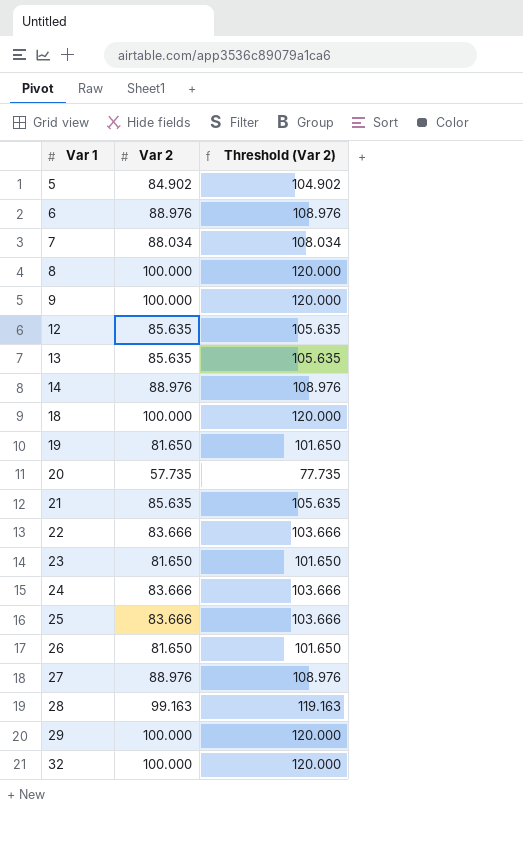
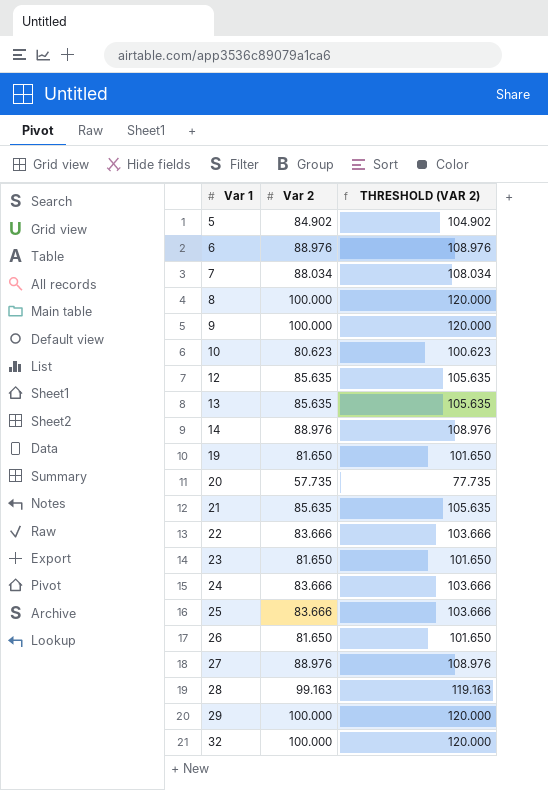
column name: Threshold (Var 2) -> THRESHOLD (VAR 2)
row 18: 100.000 | 120.000 -> none
row 10: none -> 80.623 | 100.623

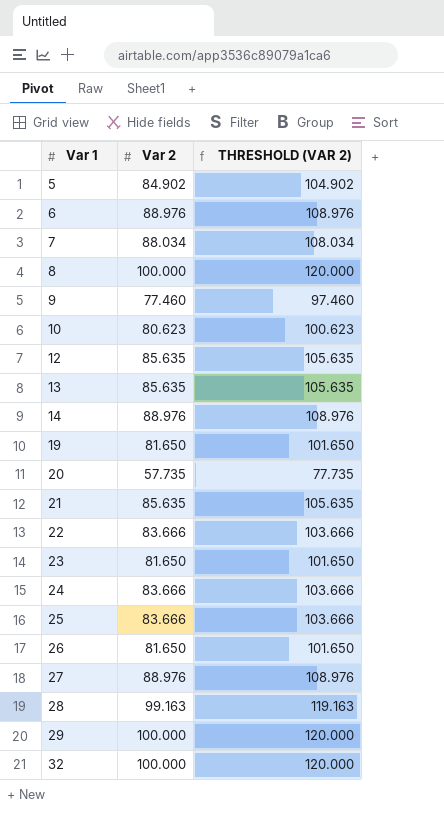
9 | Var 2: 100.000 -> 77.460
9 | THRESHOLD (VAR 2): 120.000 -> 97.460

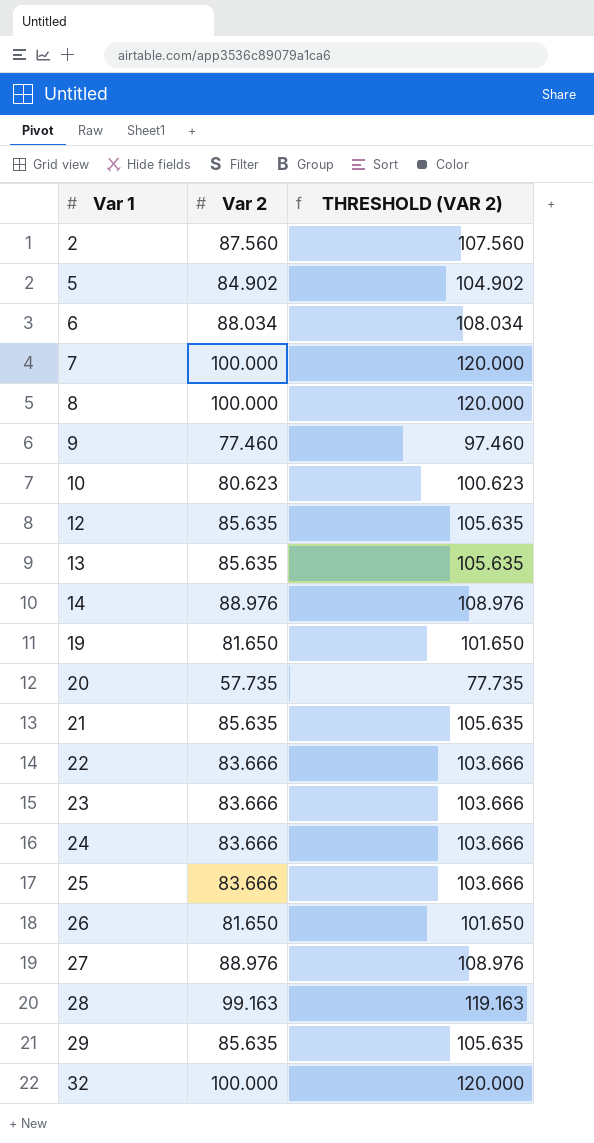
row 2: none -> 87.560 | 107.560
6 | Var 2: 88.976 -> 88.034
6 | THRESHOLD (VAR 2): 108.976 -> 108.034
7 | Var 2: 88.034 -> 100.000
7 | THRESHOLD (VAR 2): 108.034 -> 120.000
23 | Var 2: 81.650 -> 83.666
23 | THRESHOLD (VAR 2): 101.650 -> 103.666
29 | Var 2: 100.000 -> 85.635
29 | THRESHOLD (VAR 2): 120.000 -> 105.635

